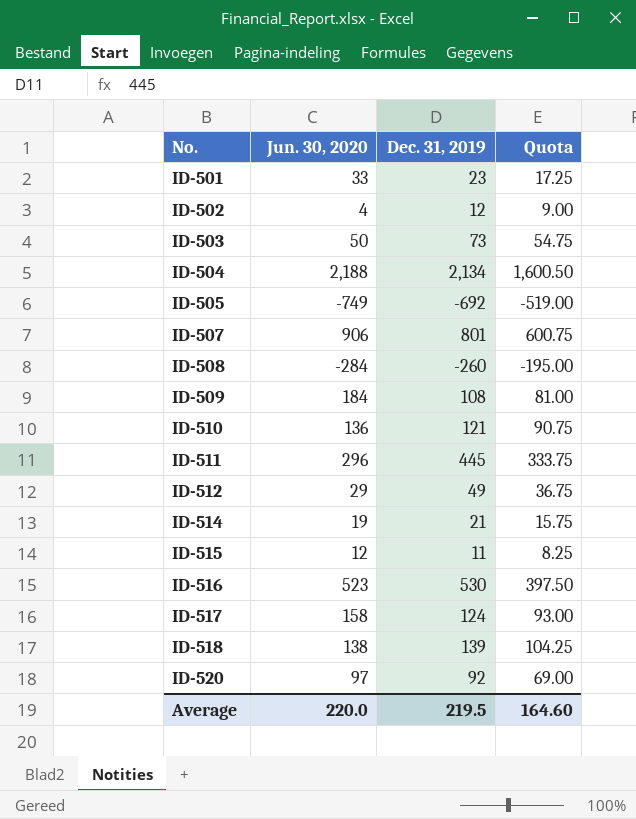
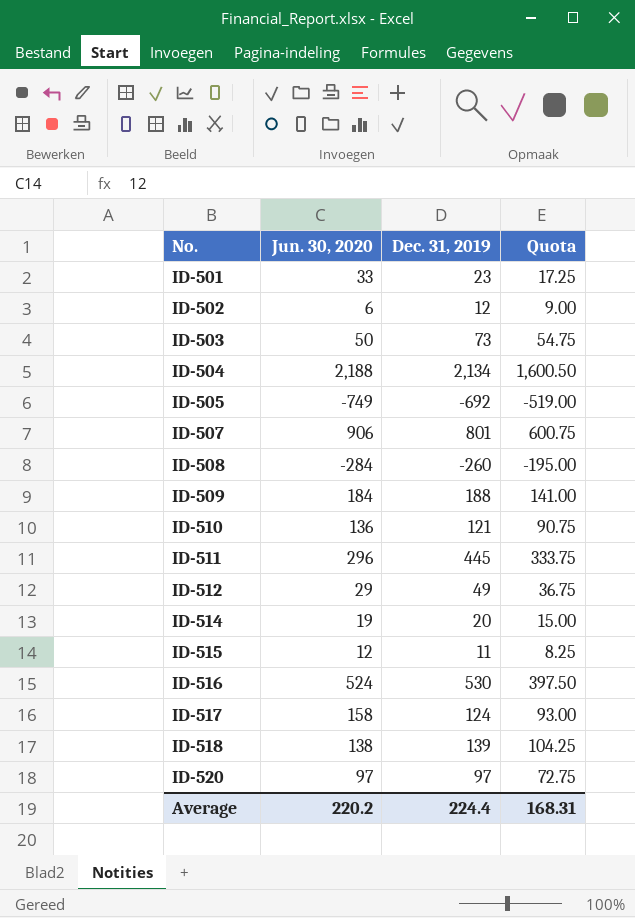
ID-502 | Jun. 30, 2020: 4 -> 6
ID-509 | Dec. 31, 2019: 108 -> 188
ID-509 | Quota: 81.00 -> 141.00
ID-514 | Dec. 31, 2019: 21 -> 20
ID-514 | Quota: 15.75 -> 15.00
ID-516 | Jun. 30, 2020: 523 -> 524
ID-520 | Dec. 31, 2019: 92 -> 97
ID-520 | Quota: 69.00 -> 72.75
Average | Jun. 30, 2020: 220.0 -> 220.2
Average | Dec. 31, 2019: 219.5 -> 224.4
Average | Quota: 164.60 -> 168.31

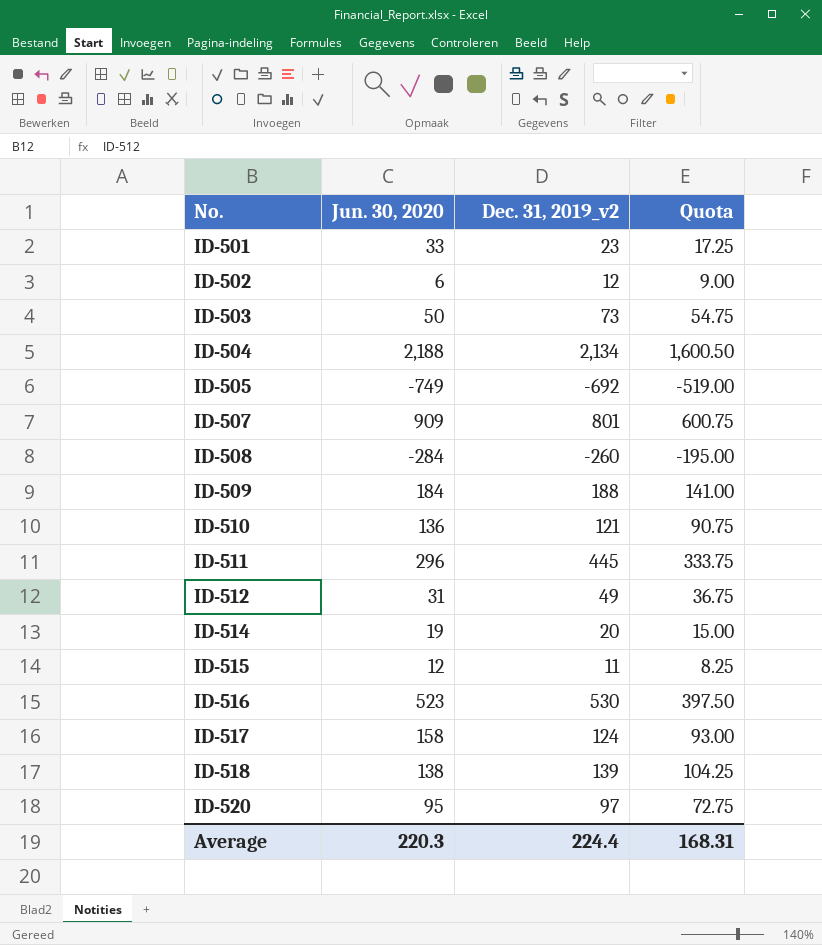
column name: Dec. 31, 2019 -> Dec. 31, 2019_v2
ID-507 | Jun. 30, 2020: 906 -> 909
ID-512 | Jun. 30, 2020: 29 -> 31
ID-516 | Jun. 30, 2020: 524 -> 523
ID-520 | Jun. 30, 2020: 97 -> 95
Average | Jun. 30, 2020: 220.2 -> 220.3

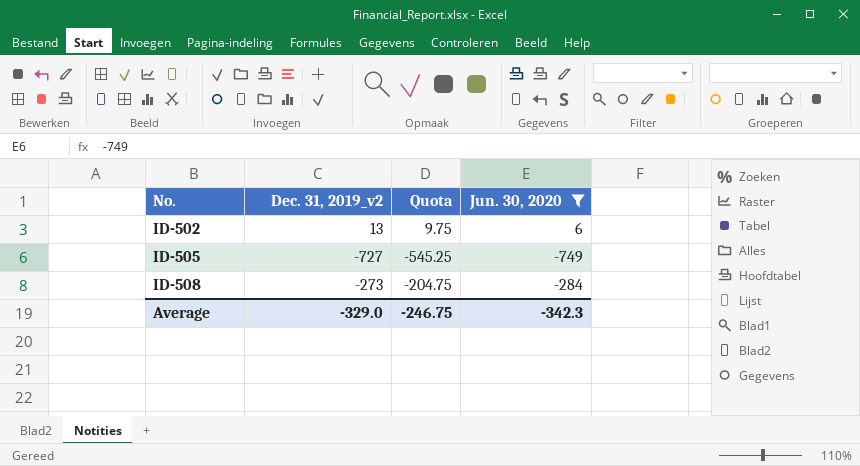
filter: none -> Jun. 30, 2020 <= 6
column Jun. 30, 2020 | position: 2 -> 4
ID-502 | Dec. 31, 2019_v2: 12 -> 13
ID-502 | Quota: 9.00 -> 9.75
ID-505 | Dec. 31, 2019_v2: -692 -> -727
ID-505 | Quota: -519.00 -> -545.25
ID-508 | Dec. 31, 2019_v2: -260 -> -273
ID-508 | Quota: -195.00 -> -204.75
Average | Dec. 31, 2019_v2: 224.4 -> -329.0
Average | Quota: 168.31 -> -246.75
Average | Jun. 30, 2020: 220.3 -> -342.3

